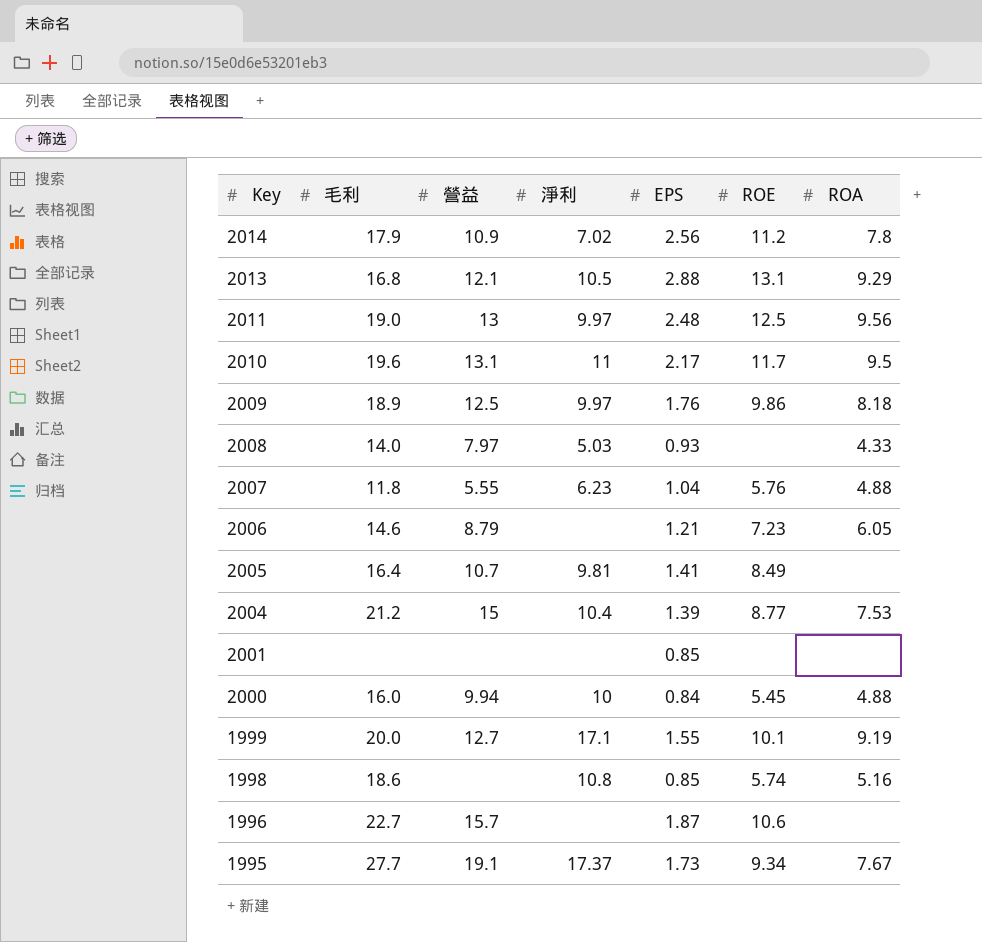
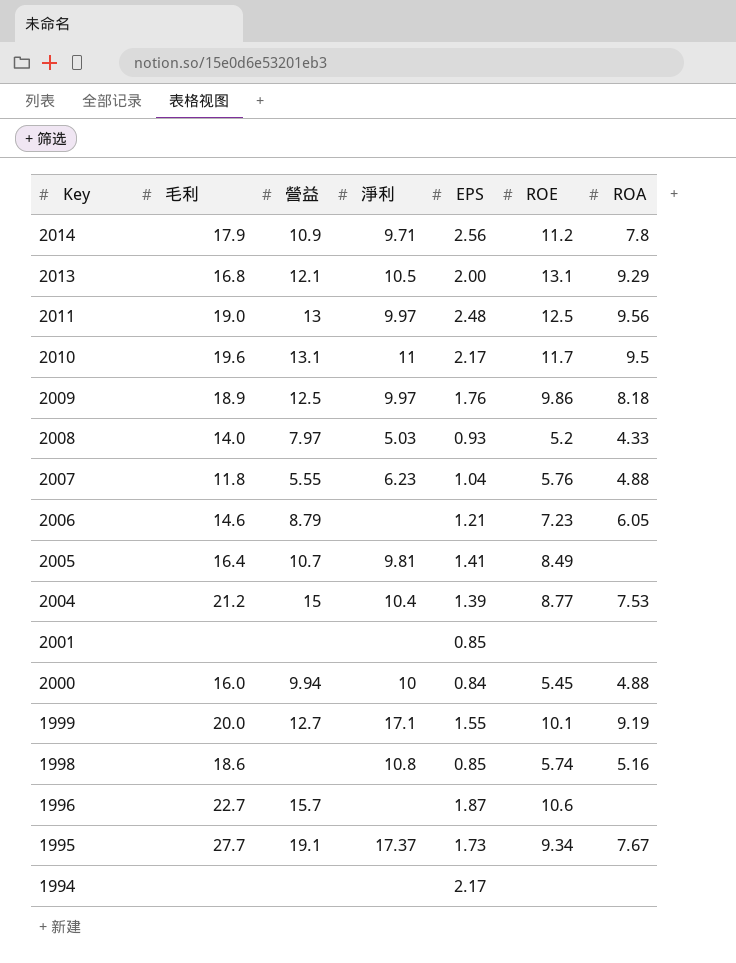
2014 | 淨利: 7.02 -> 9.71
2013 | EPS: 2.88 -> 2.00
2008 | ROE: none -> 5.2
row 1994: none -> none | none | none | 2.17 | none | none

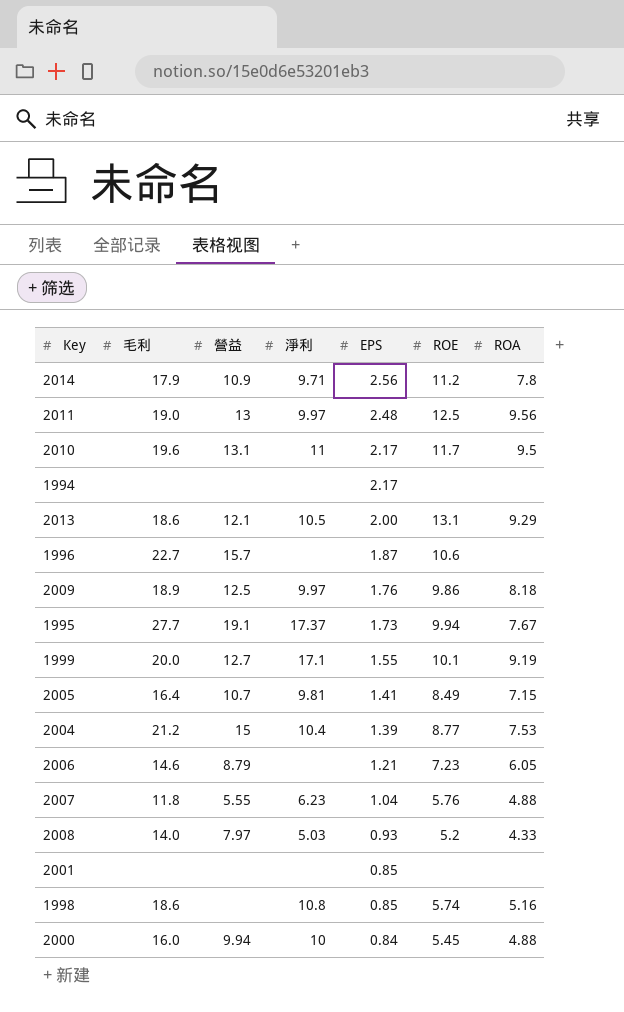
row order: Key descending -> EPS descending
2013 | 毛利: 16.8 -> 18.6
1995 | ROE: 9.34 -> 9.94
2005 | ROA: none -> 7.15

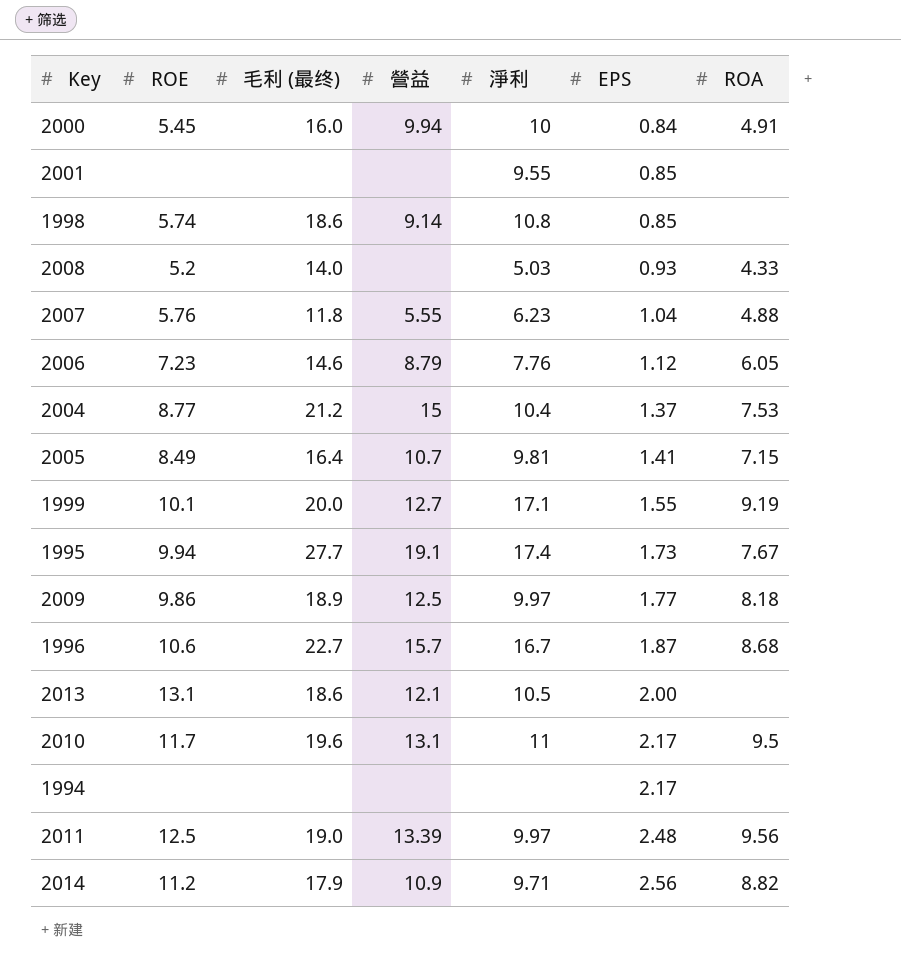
row order: EPS descending -> EPS ascending
column ROE | position: 6 -> 2
column name: 毛利 -> 毛利 (最终)
2000 | ROA: 4.88 -> 4.91
2001 | 淨利: none -> 9.55
1998 | 營益: none -> 9.14
1998 | ROA: 5.16 -> none
2008 | 營益: 7.97 -> none
2006 | 淨利: none -> 7.76
2006 | EPS: 1.21 -> 1.12
2004 | EPS: 1.39 -> 1.37
1995 | 淨利: 17.37 -> 17.4
2009 | EPS: 1.76 -> 1.77
1996 | 淨利: none -> 16.7
1996 | ROA: none -> 8.68
2013 | ROA: 9.29 -> none
2011 | 營益: 13 -> 13.39
2014 | ROA: 7.8 -> 8.82

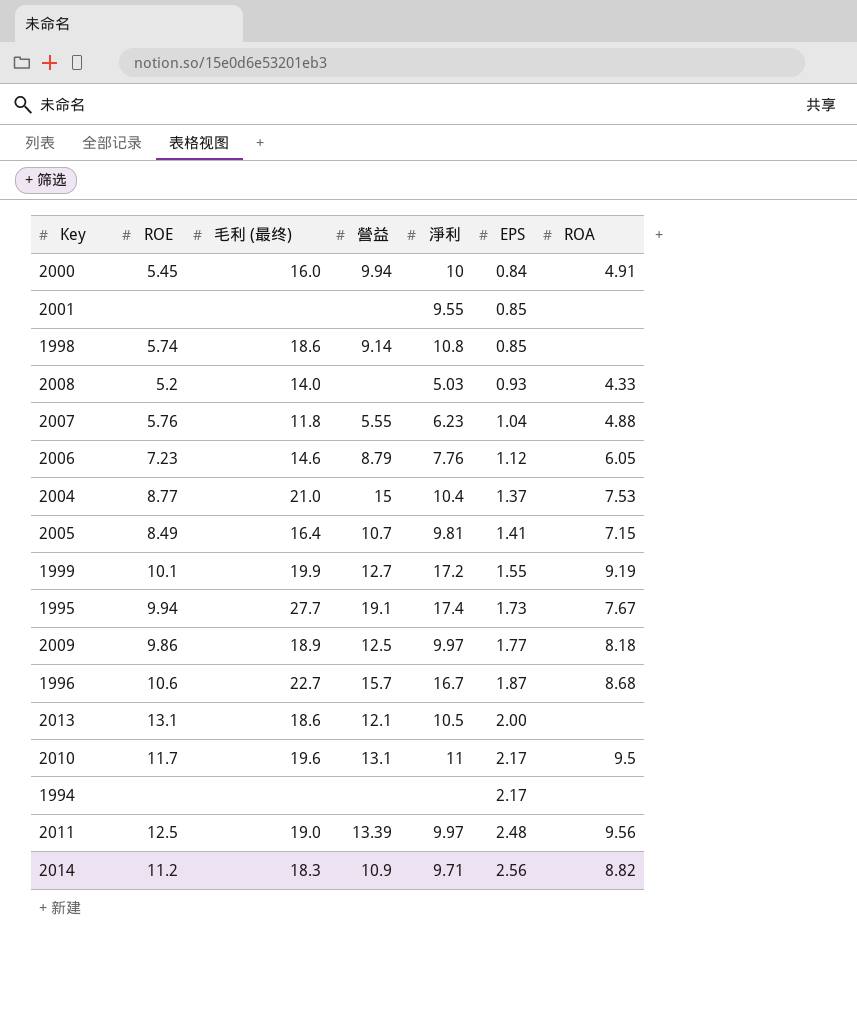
2004 | 毛利 (最终): 21.2 -> 21.0
1999 | 毛利 (最终): 20.0 -> 19.9
1999 | 淨利: 17.1 -> 17.2
2014 | 毛利 (最终): 17.9 -> 18.3

